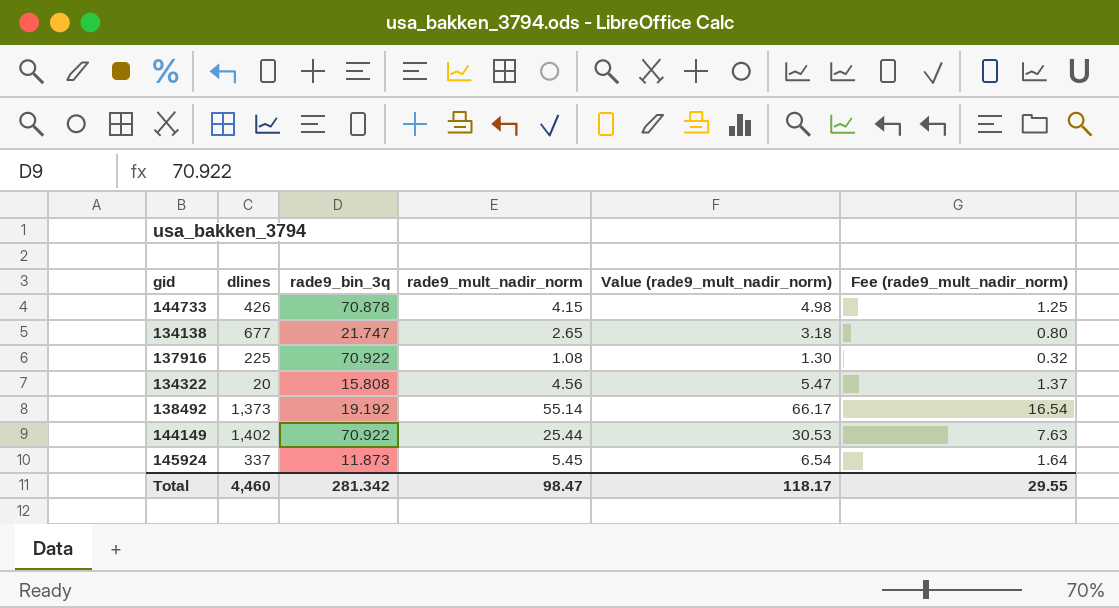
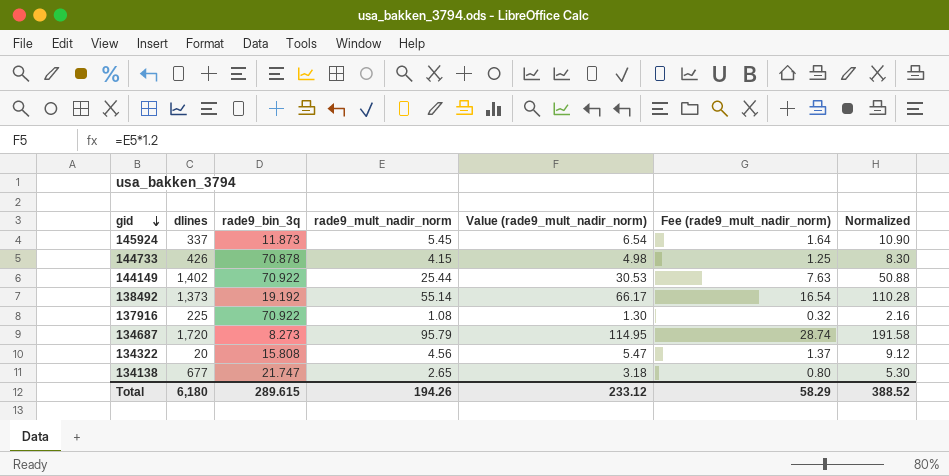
row order: none -> gid descending
column Normalized | formula: none -> [rade9_mult_nadir_norm] * 2
row 134687: none -> 1,720 | 8.273 | 95.79 | 114.95 | 28.74 | 191.58
Total | dlines: 4,460 -> 6,180
Total | rade9_bin_3q: 281.342 -> 289.615
Total | rade9_mult_nadir_norm: 98.47 -> 194.26
Total | Value (rade9_mult_nadir_norm): 118.17 -> 233.12
Total | Fee (rade9_mult_nadir_norm): 29.55 -> 58.29

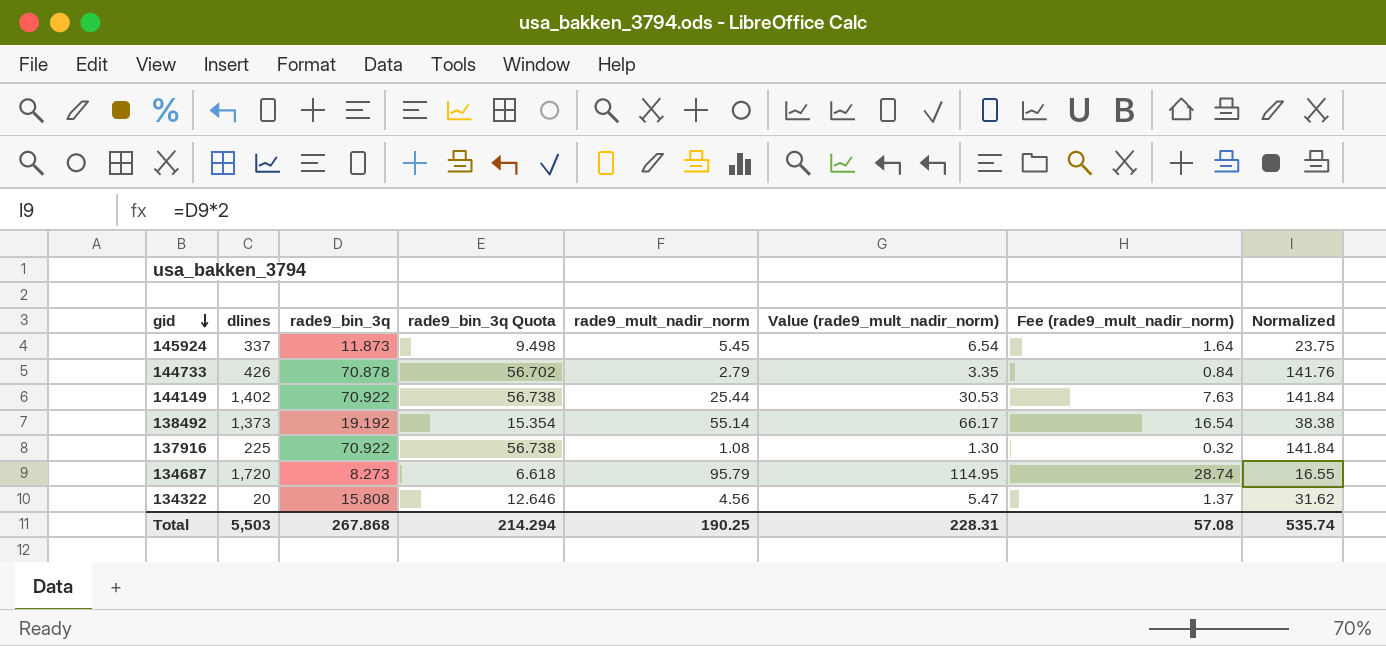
column rade9_bin_3q Quota | formula: none -> [rade9_bin_3q] * 0.8
column Normalized | formula: [rade9_mult_nadir_norm] * 2 -> [rade9_bin_3q] * 2
row 134138: 677 | 21.747 | 2.65 | 3.18 | 0.80 | 5.30 -> none
144733 | rade9_mult_nadir_norm: 4.15 -> 2.79
144733 | Value (rade9_mult_nadir_norm): 4.98 -> 3.35
144733 | Fee (rade9_mult_nadir_norm): 1.25 -> 0.84
Total | dlines: 6,180 -> 5,503
Total | rade9_bin_3q: 289.615 -> 267.868
Total | rade9_mult_nadir_norm: 194.26 -> 190.25
Total | Value (rade9_mult_nadir_norm): 233.12 -> 228.31
Total | Fee (rade9_mult_nadir_norm): 58.29 -> 57.08
Total | Normalized: 388.52 -> 535.74

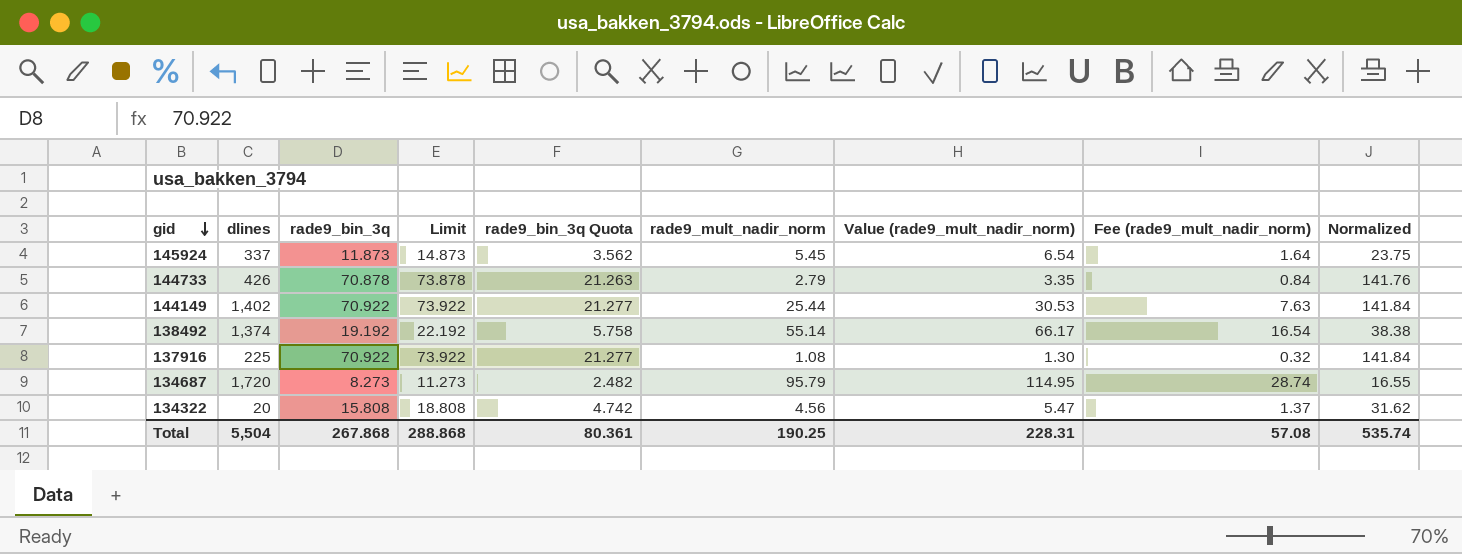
column Limit | formula: none -> [rade9_bin_3q] + 3
column rade9_bin_3q Quota | formula: [rade9_bin_3q] * 0.8 -> [rade9_bin_3q] * 0.3
138492 | dlines: 1,373 -> 1,374
Total | dlines: 5,503 -> 5,504
Total | rade9_bin_3q Quota: 214.294 -> 80.361

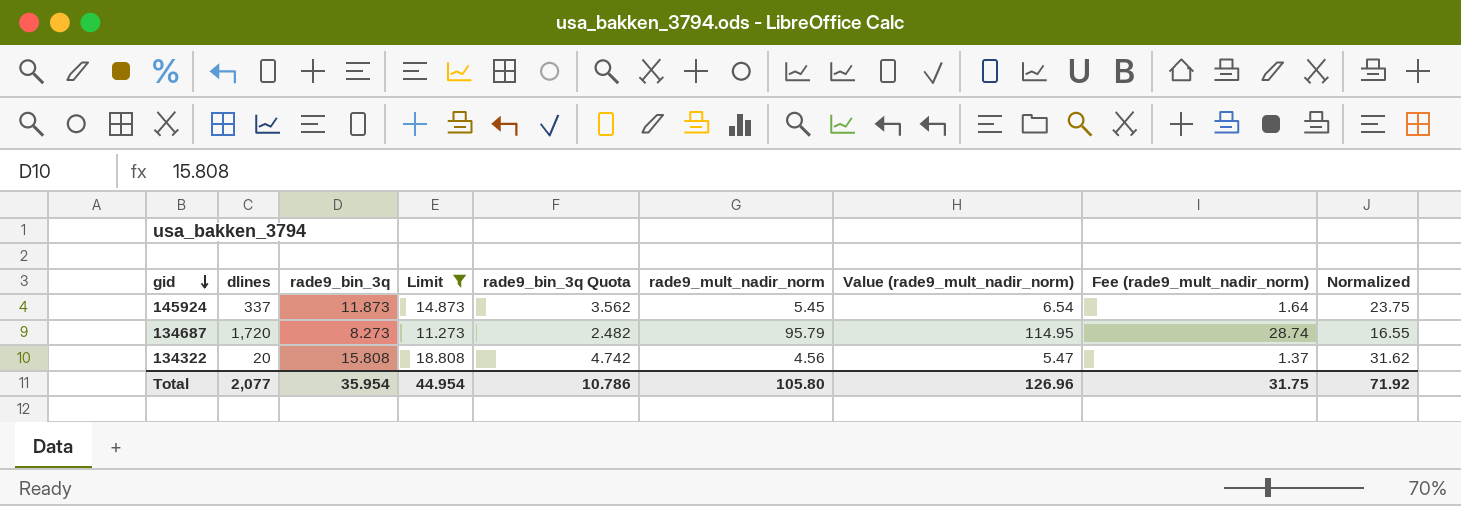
filter: none -> Limit <= 18.808
Total | dlines: 5,504 -> 2,077
Total | rade9_bin_3q: 267.868 -> 35.954
Total | Limit: 288.868 -> 44.954
Total | rade9_bin_3q Quota: 80.361 -> 10.786
Total | rade9_mult_nadir_norm: 190.25 -> 105.80
Total | Value (rade9_mult_nadir_norm): 228.31 -> 126.96
Total | Fee (rade9_mult_nadir_norm): 57.08 -> 31.75
Total | Normalized: 535.74 -> 71.92

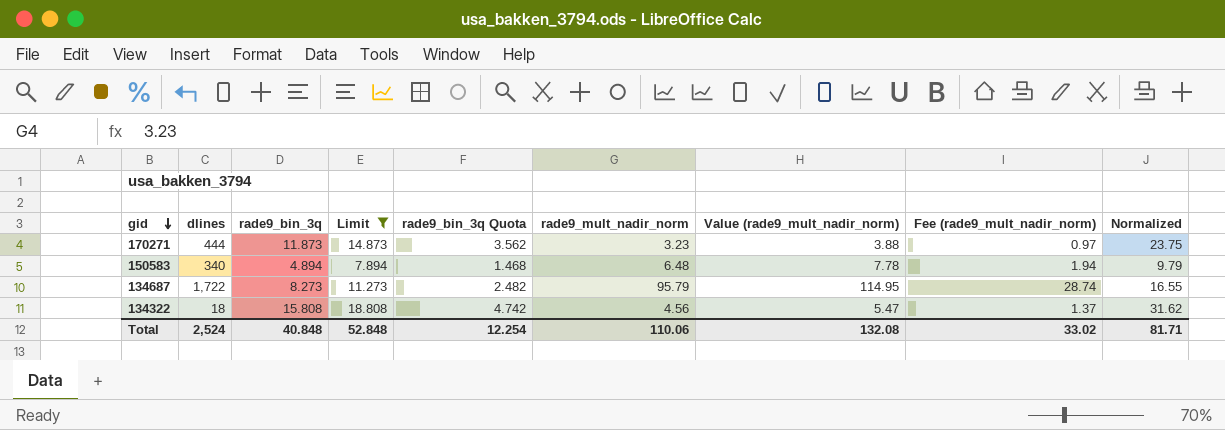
row 145924: 337 | 11.873 | 14.873 | 3.562 | 5.45 | 6.54 | 1.64 | 23.75 -> none
row 170271: none -> 444 | 11.873 | 14.873 | 3.562 | 3.23 | 3.88 | 0.97 | 23.75
row 150583: none -> 340 | 4.894 | 7.894 | 1.468 | 6.48 | 7.78 | 1.94 | 9.79
134687 | dlines: 1,720 -> 1,722
134322 | dlines: 20 -> 18
Total | dlines: 2,077 -> 2,524
Total | rade9_bin_3q: 35.954 -> 40.848
Total | Limit: 44.954 -> 52.848
Total | rade9_bin_3q Quota: 10.786 -> 12.254
Total | rade9_mult_nadir_norm: 105.80 -> 110.06
Total | Value (rade9_mult_nadir_norm): 126.96 -> 132.08
Total | Fee (rade9_mult_nadir_norm): 31.75 -> 33.02
Total | Normalized: 71.92 -> 81.71

